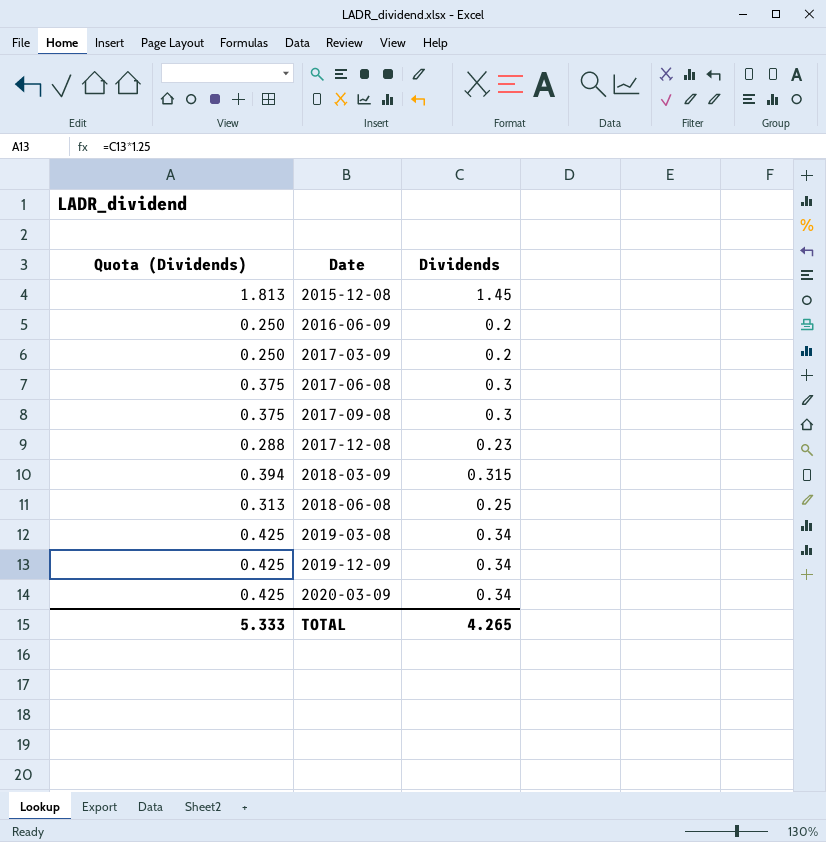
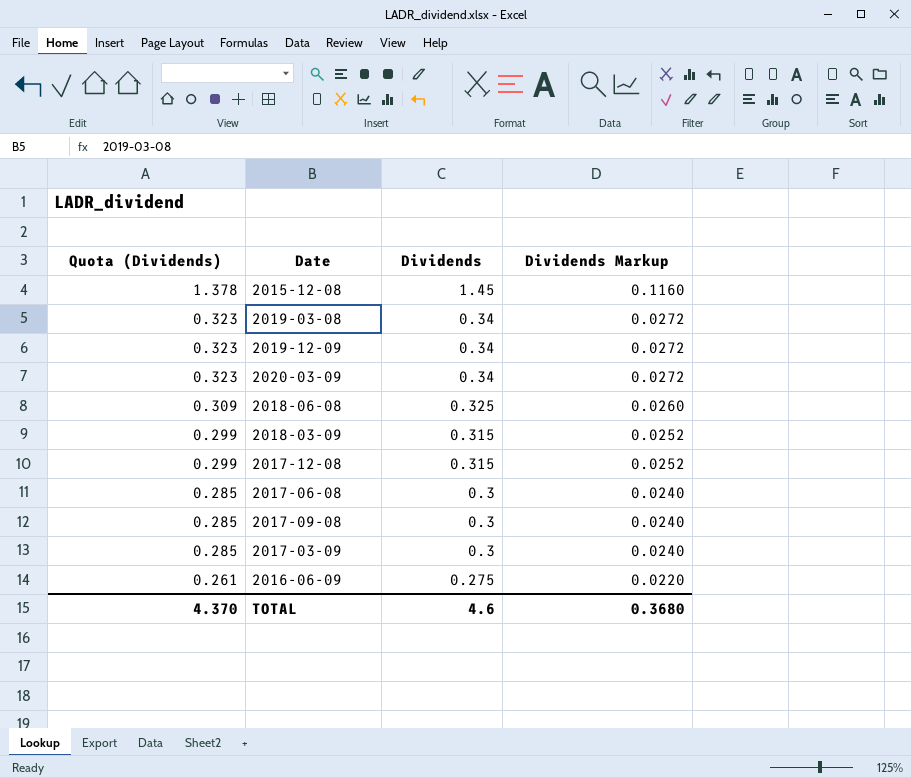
row order: Date ascending -> Quota (Dividends) descending
column Quota (Dividends) | formula: [Dividends] * 1.25 -> [Dividends] * 0.95
column Dividends Markup | formula: none -> [Dividends] * 0.08
2018-06-08 | Dividends: 0.25 -> 0.325
2017-12-08 | Dividends: 0.23 -> 0.315
2017-03-09 | Dividends: 0.2 -> 0.3
2016-06-09 | Dividends: 0.2 -> 0.275
TOTAL | Quota (Dividends): 5.333 -> 4.370
TOTAL | Dividends: 4.265 -> 4.6

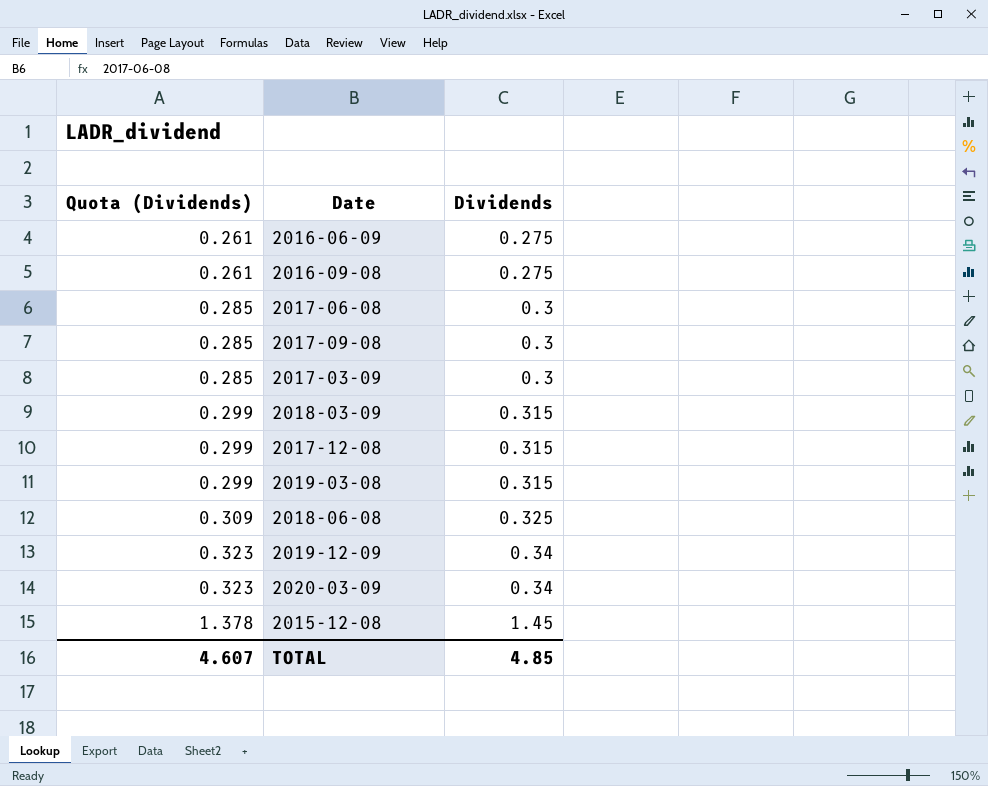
row order: Quota (Dividends) descending -> Quota (Dividends) ascending
column Dividends Markup | formula: [Dividends] * 0.08 -> none
row 2016-09-08: none -> 0.261 | 0.275
2019-03-08 | Quota (Dividends): 0.323 -> 0.299
2019-03-08 | Dividends: 0.34 -> 0.315
TOTAL | Quota (Dividends): 4.370 -> 4.607
TOTAL | Dividends: 4.6 -> 4.85

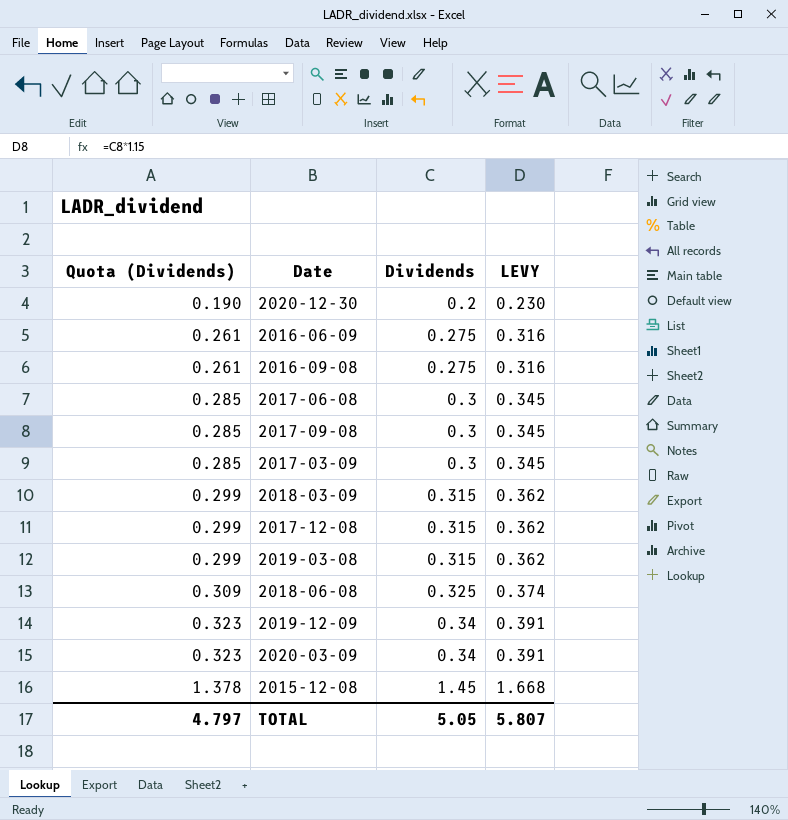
column LEVY | formula: none -> [Dividends] * 1.15
row 2020-12-30: none -> 0.190 | 0.2 | 0.230
TOTAL | Quota (Dividends): 4.607 -> 4.797
TOTAL | Dividends: 4.85 -> 5.05

